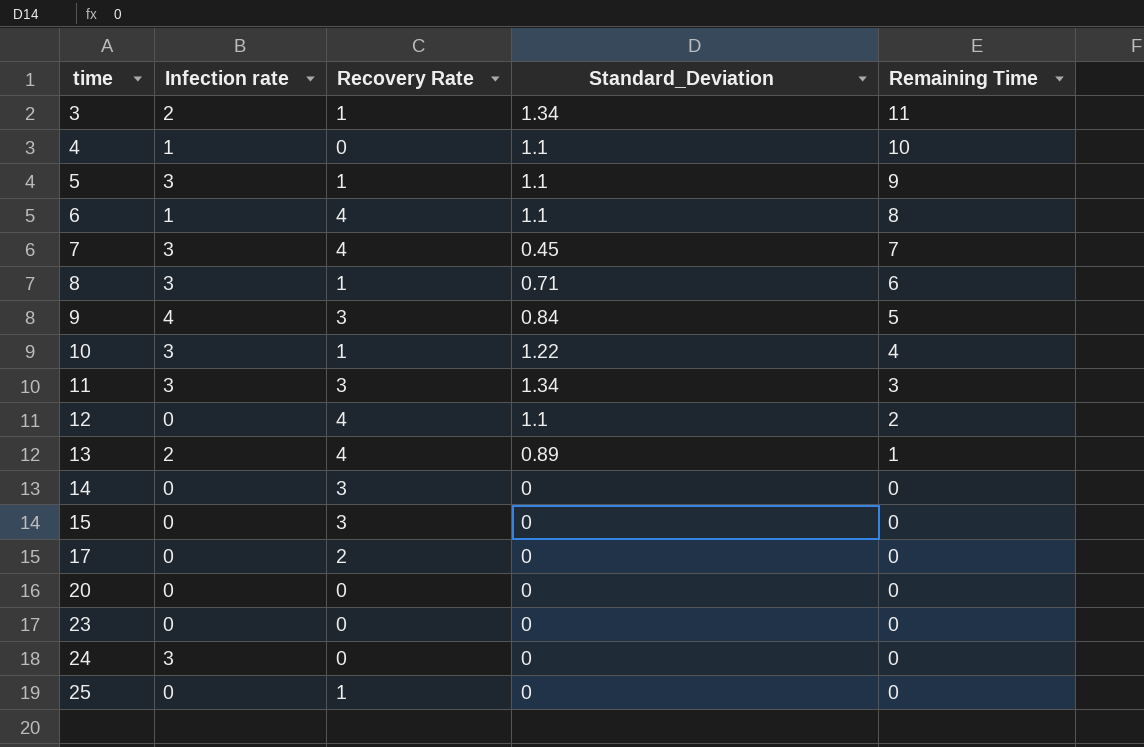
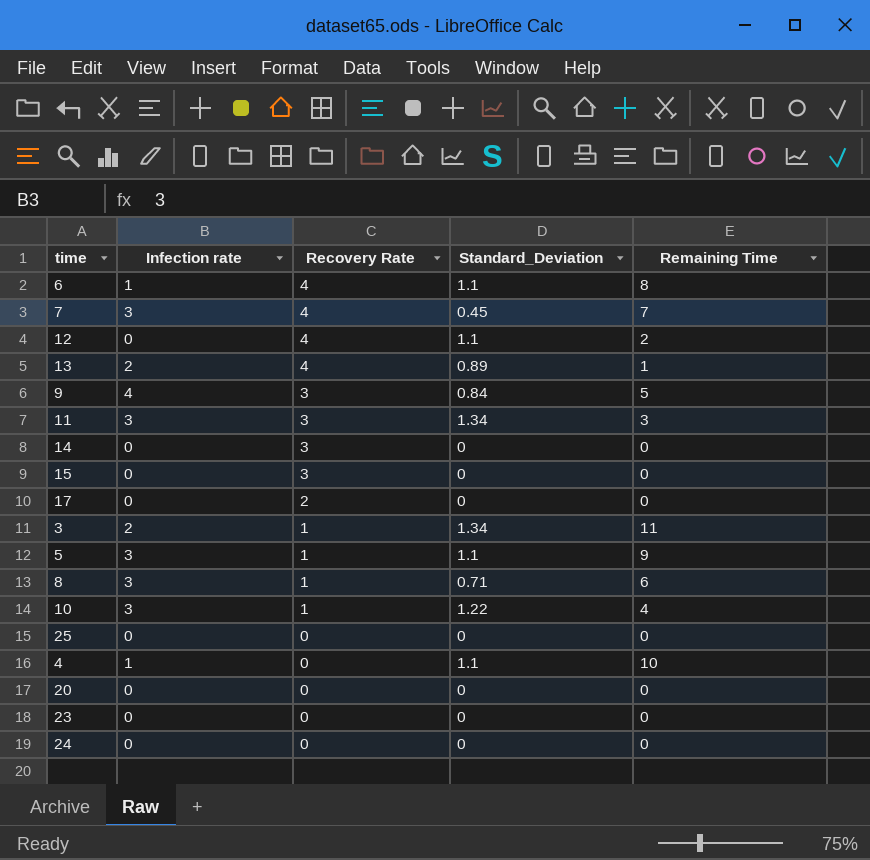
row order: time ascending -> Recovery Rate descending
25 | Recovery Rate: 1 -> 0
24 | Infection rate: 3 -> 0

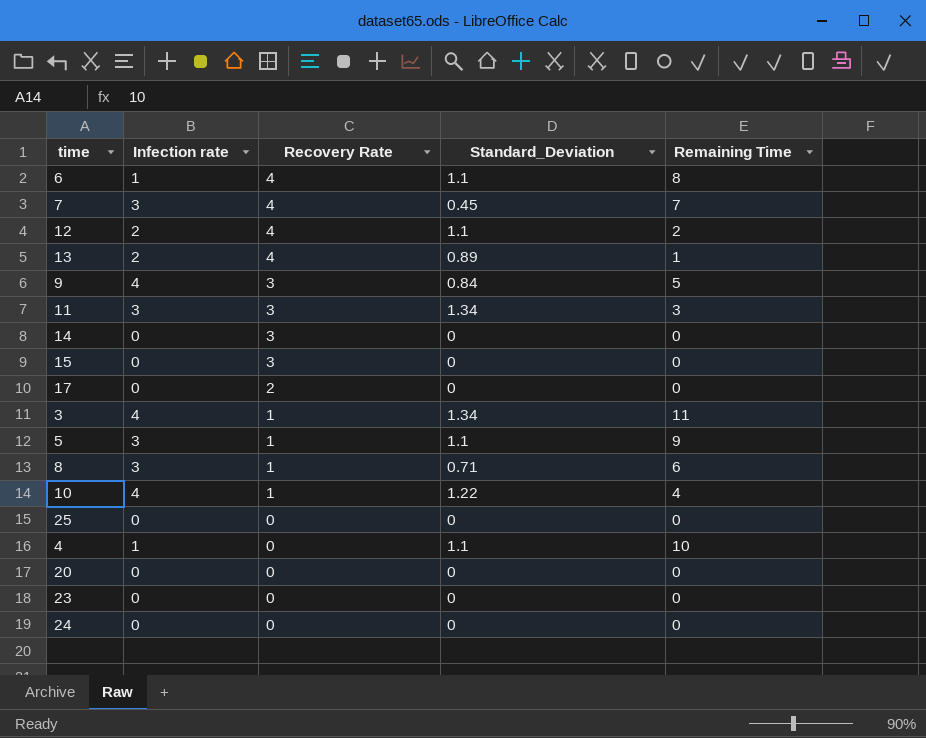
12 | Infection rate: 0 -> 2
3 | Infection rate: 2 -> 4
10 | Infection rate: 3 -> 4

